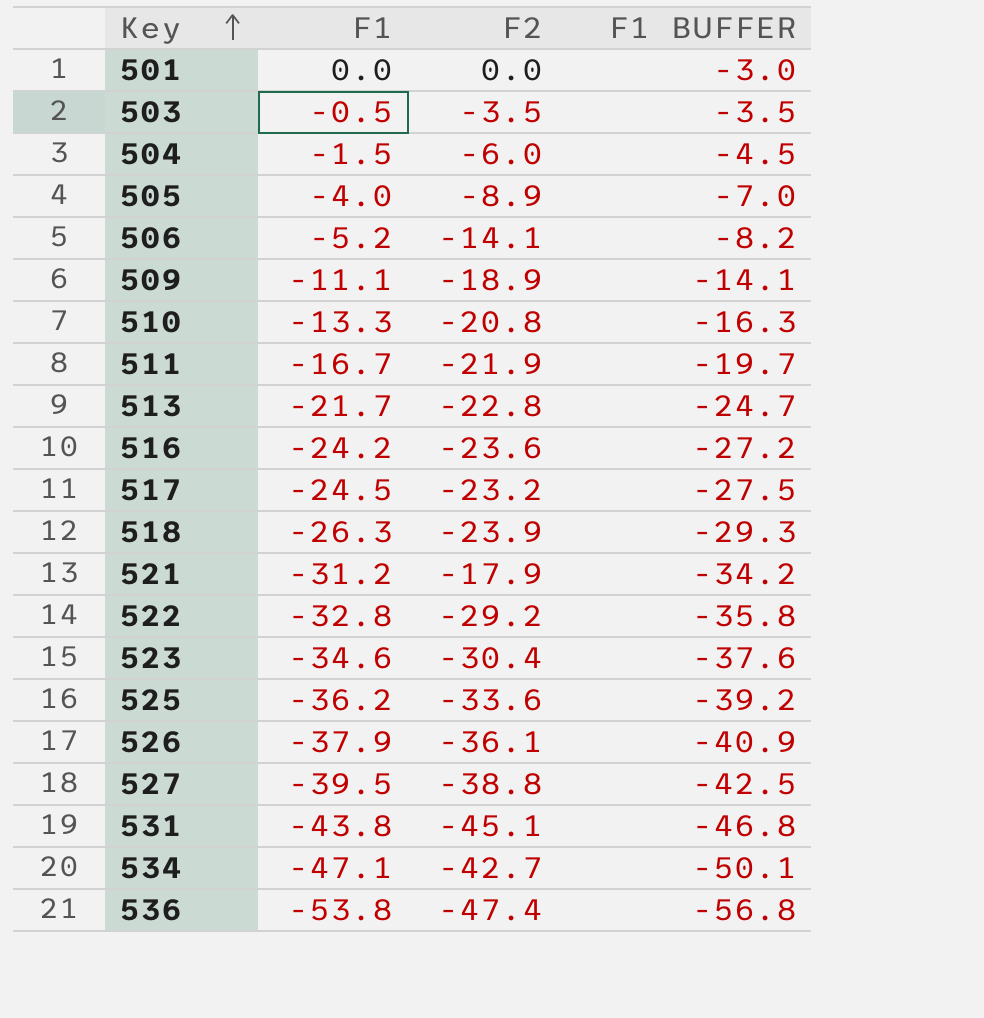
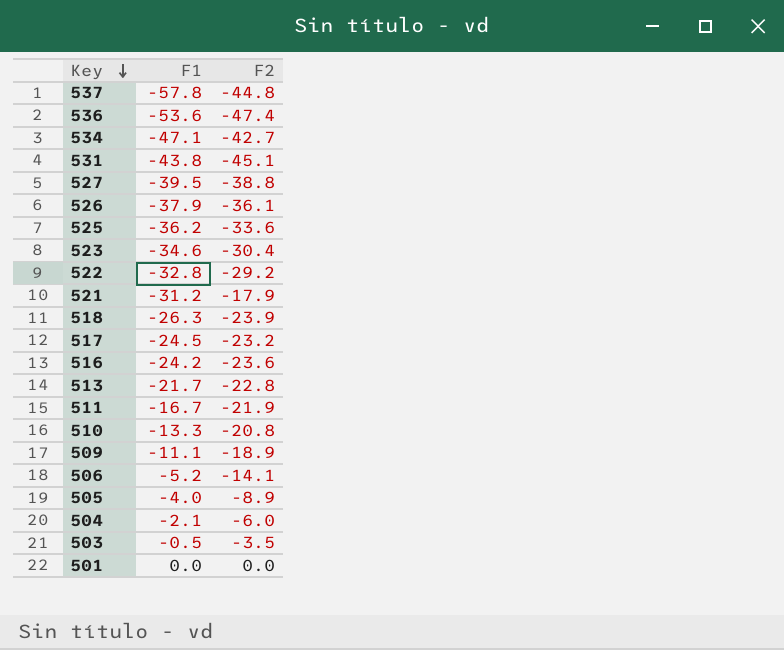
row order: Key ascending -> Key descending
column F1 BUFFER | formula: [F1] - 3 -> none
row 537: none -> -57.8 | -44.8
536 | F1: -53.8 -> -53.6
504 | F1: -1.5 -> -2.1

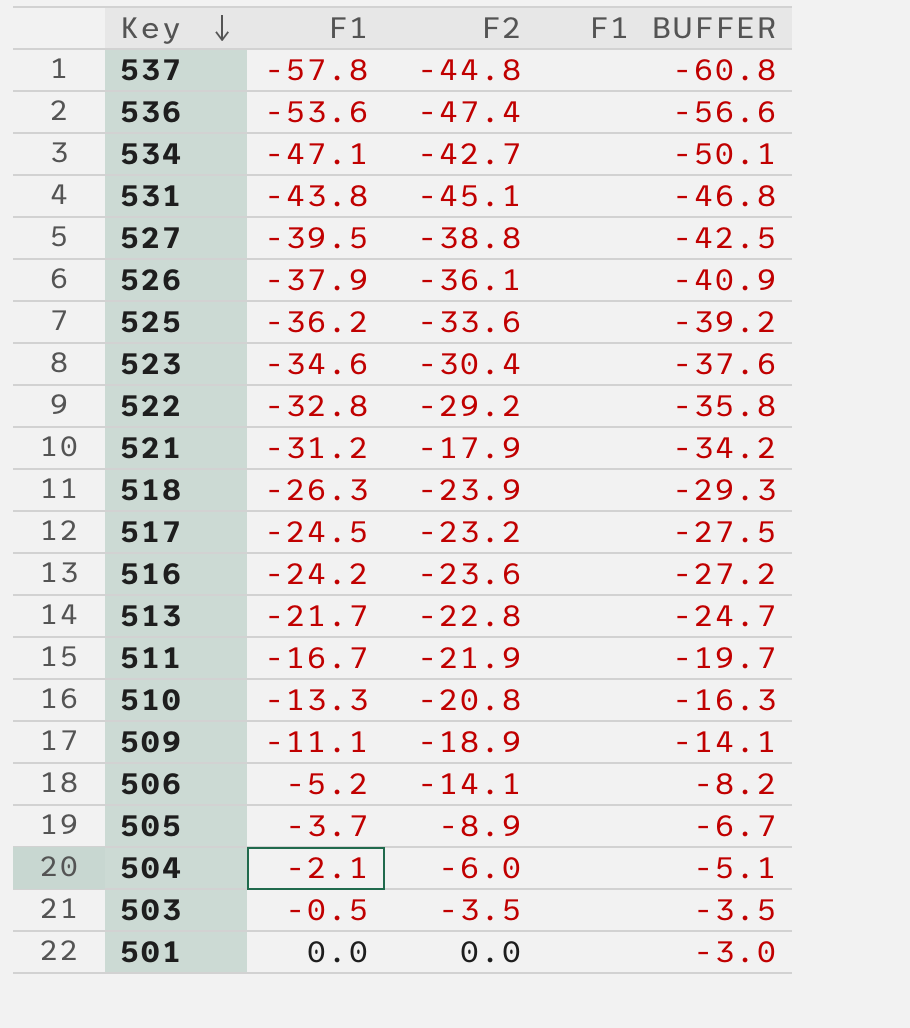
column F1 BUFFER | formula: none -> [F1] - 3
505 | F1: -4.0 -> -3.7

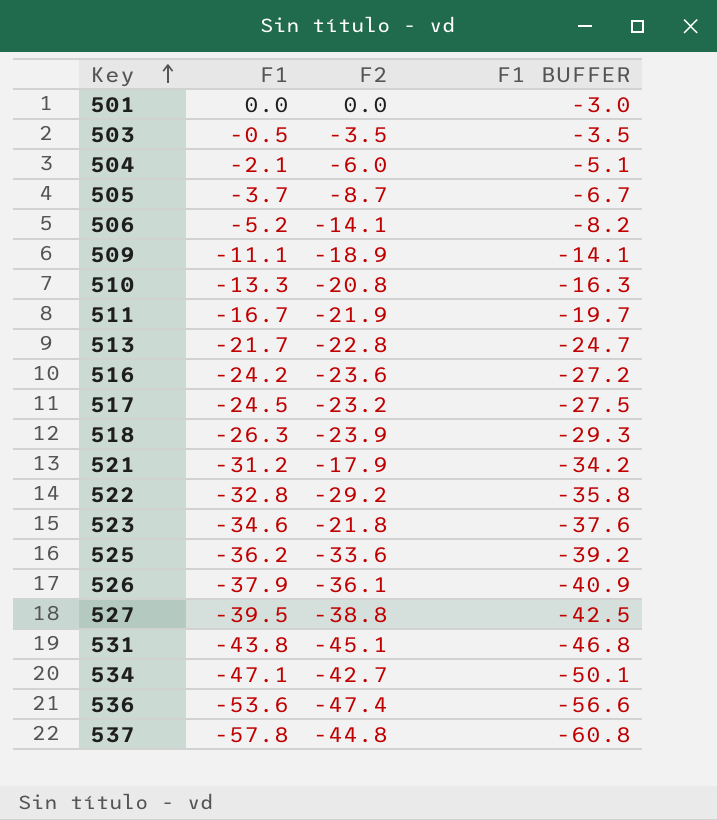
row order: Key descending -> Key ascending
505 | F2: -8.9 -> -8.7
523 | F2: -30.4 -> -21.8

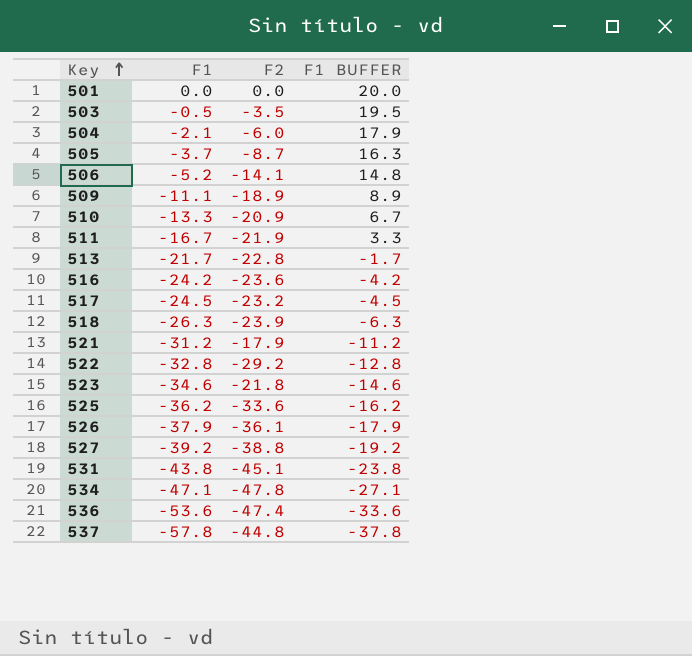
column F1 BUFFER | formula: [F1] - 3 -> [F1] + 20
510 | F2: -20.8 -> -20.9
527 | F1: -39.5 -> -39.2
534 | F2: -42.7 -> -47.8

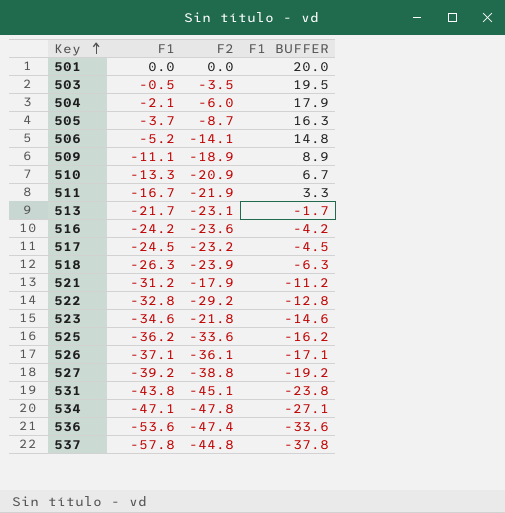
513 | F2: -22.8 -> -23.1
526 | F1: -37.9 -> -37.1
526 | F1 BUFFER: -17.9 -> -17.1

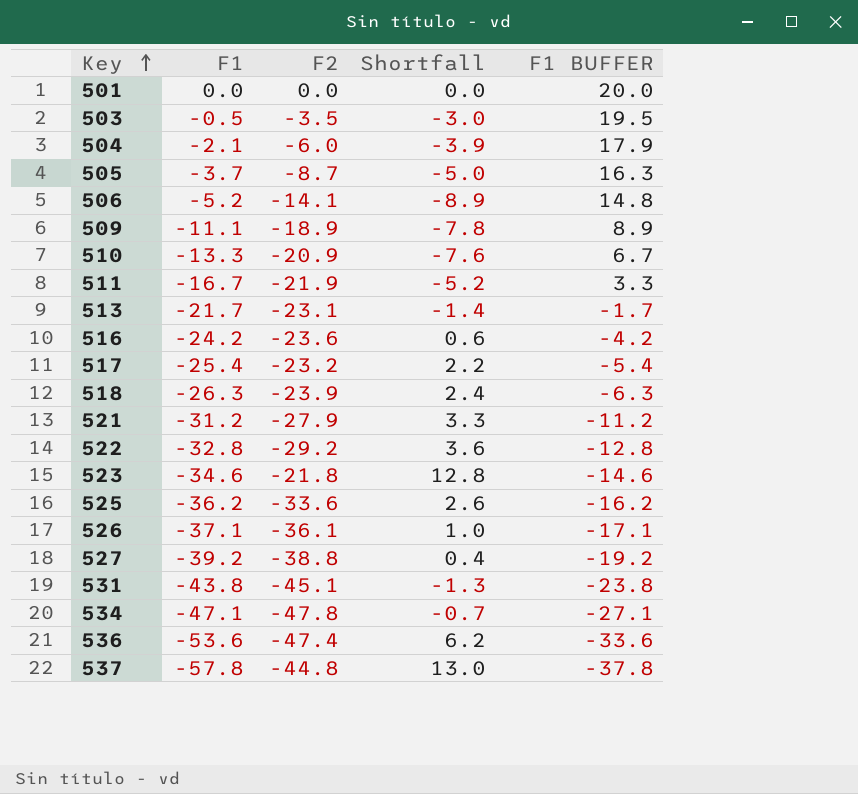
column Shortfall | formula: none -> [F2] - [F1]
517 | F1: -24.5 -> -25.4
517 | F1 BUFFER: -4.5 -> -5.4
521 | F2: -17.9 -> -27.9

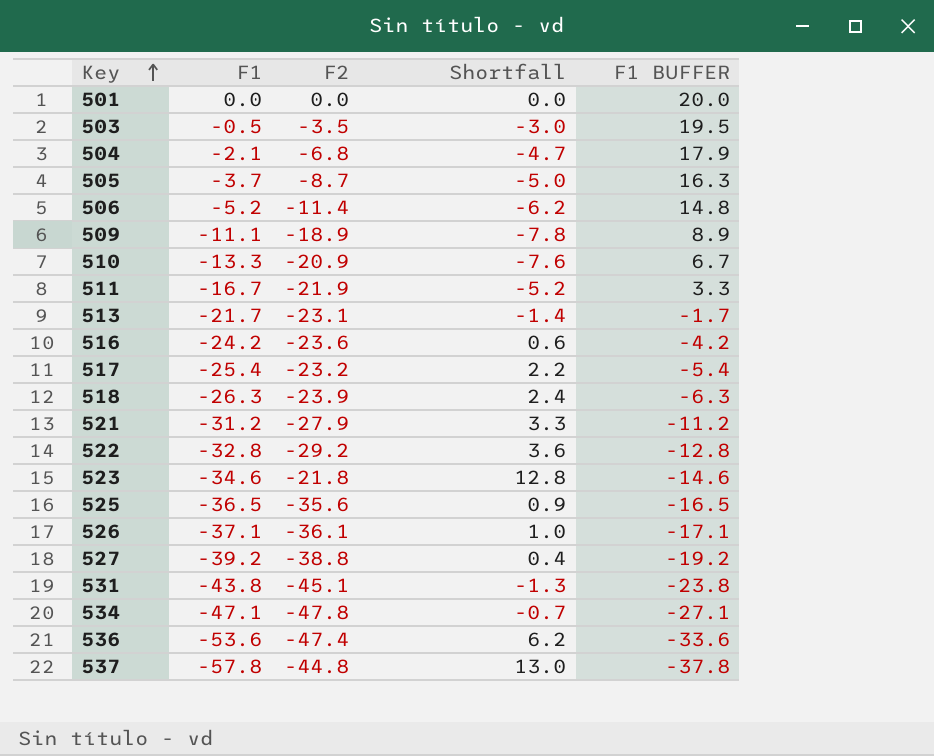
504 | F2: -6.0 -> -6.8
504 | Shortfall: -3.9 -> -4.7
506 | F2: -14.1 -> -11.4
506 | Shortfall: -8.9 -> -6.2
525 | F1: -36.2 -> -36.5
525 | F2: -33.6 -> -35.6
525 | Shortfall: 2.6 -> 0.9
525 | F1 BUFFER: -16.2 -> -16.5

